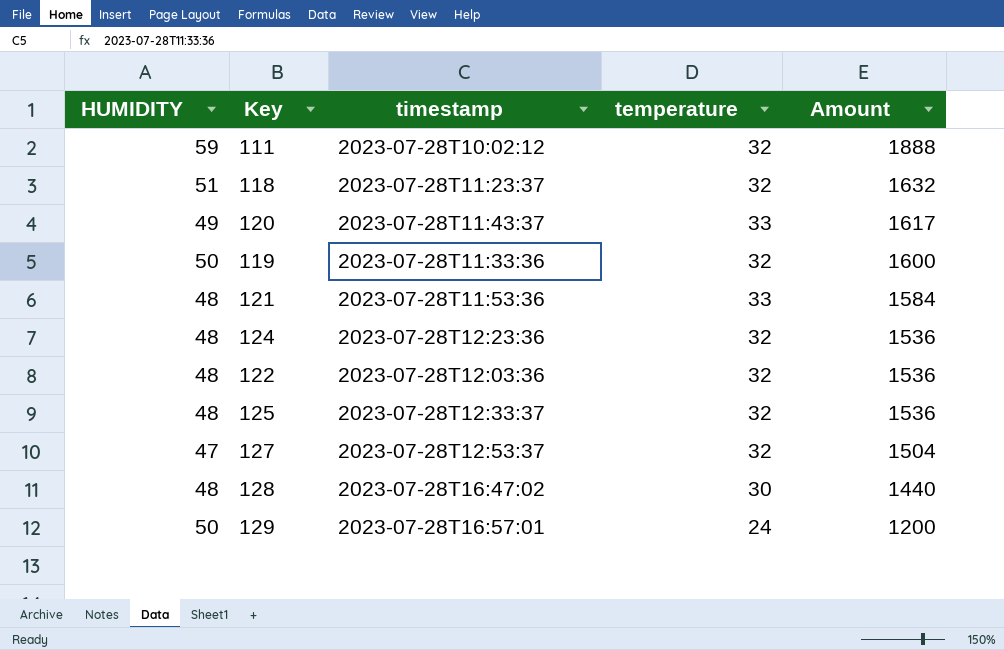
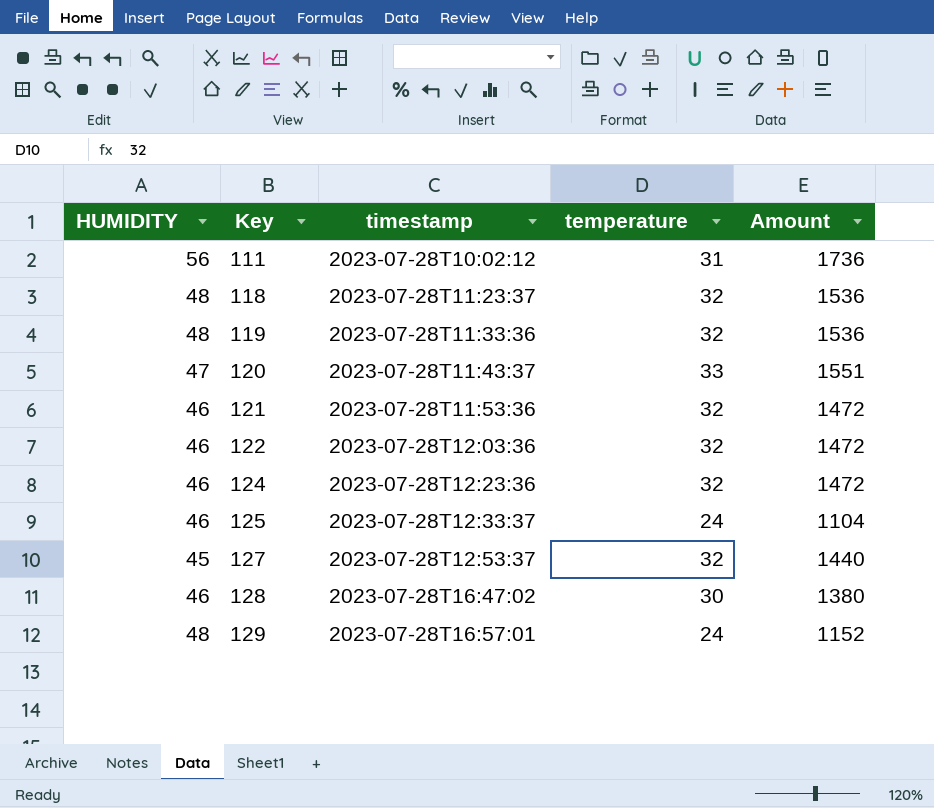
row order: Amount descending -> Key ascending
111 | HUMIDITY: 59 -> 56
111 | temperature: 32 -> 31
111 | Amount: 1888 -> 1736
118 | HUMIDITY: 51 -> 48
118 | Amount: 1632 -> 1536
119 | HUMIDITY: 50 -> 48
119 | Amount: 1600 -> 1536
120 | HUMIDITY: 49 -> 47
120 | Amount: 1617 -> 1551
121 | HUMIDITY: 48 -> 46
121 | temperature: 33 -> 32
121 | Amount: 1584 -> 1472
122 | HUMIDITY: 48 -> 46
122 | Amount: 1536 -> 1472
124 | HUMIDITY: 48 -> 46
124 | Amount: 1536 -> 1472
125 | HUMIDITY: 48 -> 46
125 | temperature: 32 -> 24
125 | Amount: 1536 -> 1104
127 | HUMIDITY: 47 -> 45
127 | Amount: 1504 -> 1440
128 | HUMIDITY: 48 -> 46
128 | Amount: 1440 -> 1380
129 | HUMIDITY: 50 -> 48
129 | Amount: 1200 -> 1152

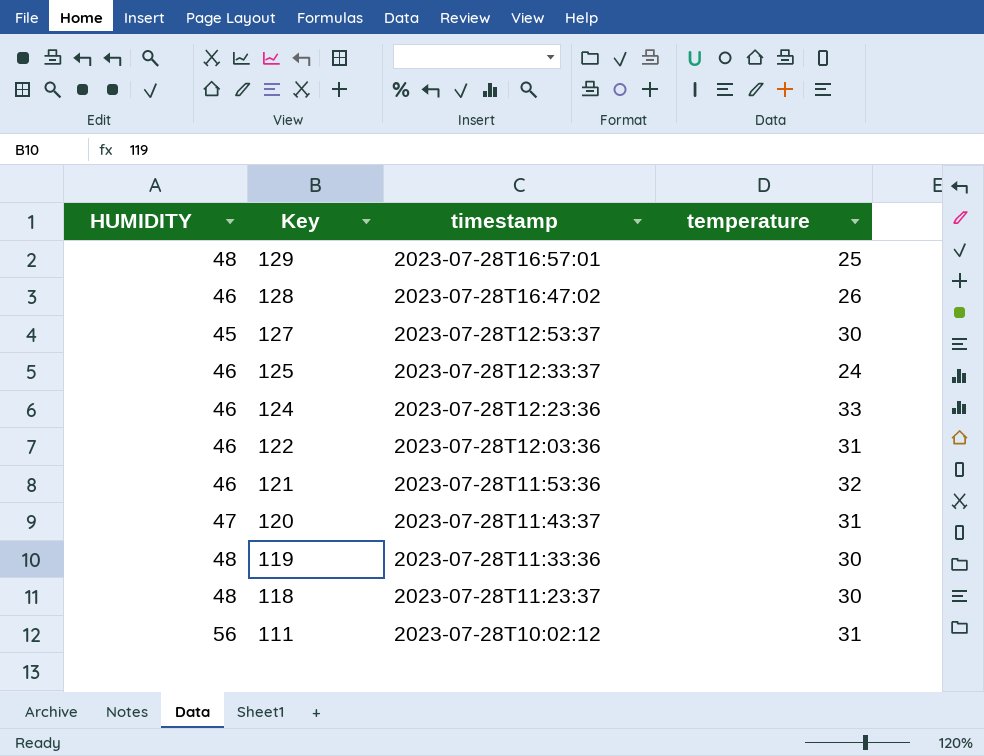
row order: Key ascending -> Key descending
column Amount | formula: [HUMIDITY] * [temperature] -> none
129 | temperature: 24 -> 25
128 | temperature: 30 -> 26
127 | temperature: 32 -> 30
124 | temperature: 32 -> 33
122 | temperature: 32 -> 31
120 | temperature: 33 -> 31
119 | temperature: 32 -> 30
118 | temperature: 32 -> 30

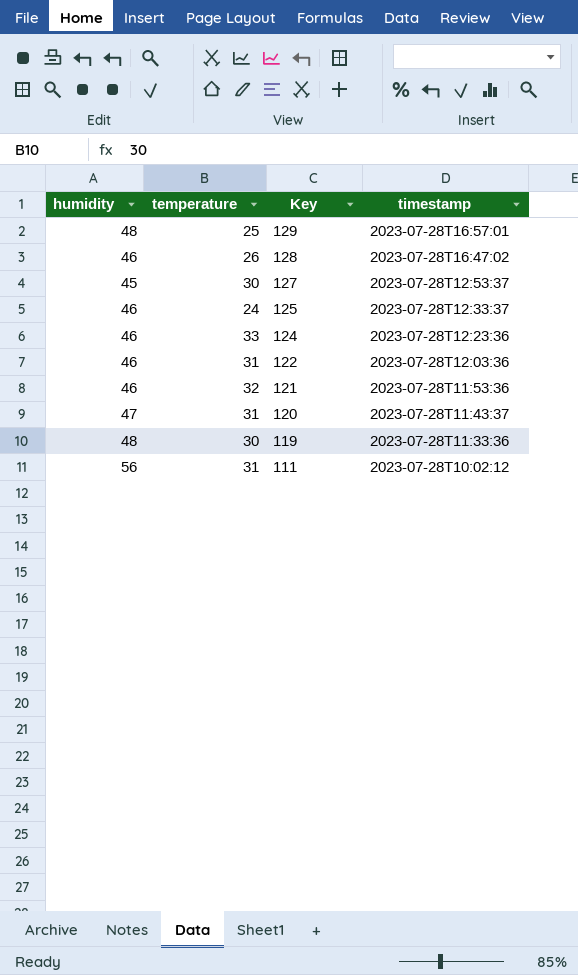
column name: HUMIDITY -> humidity
column temperature | position: 4 -> 2
row 118: 48 | 2023-07-28T11:23:37 | 30 -> none

